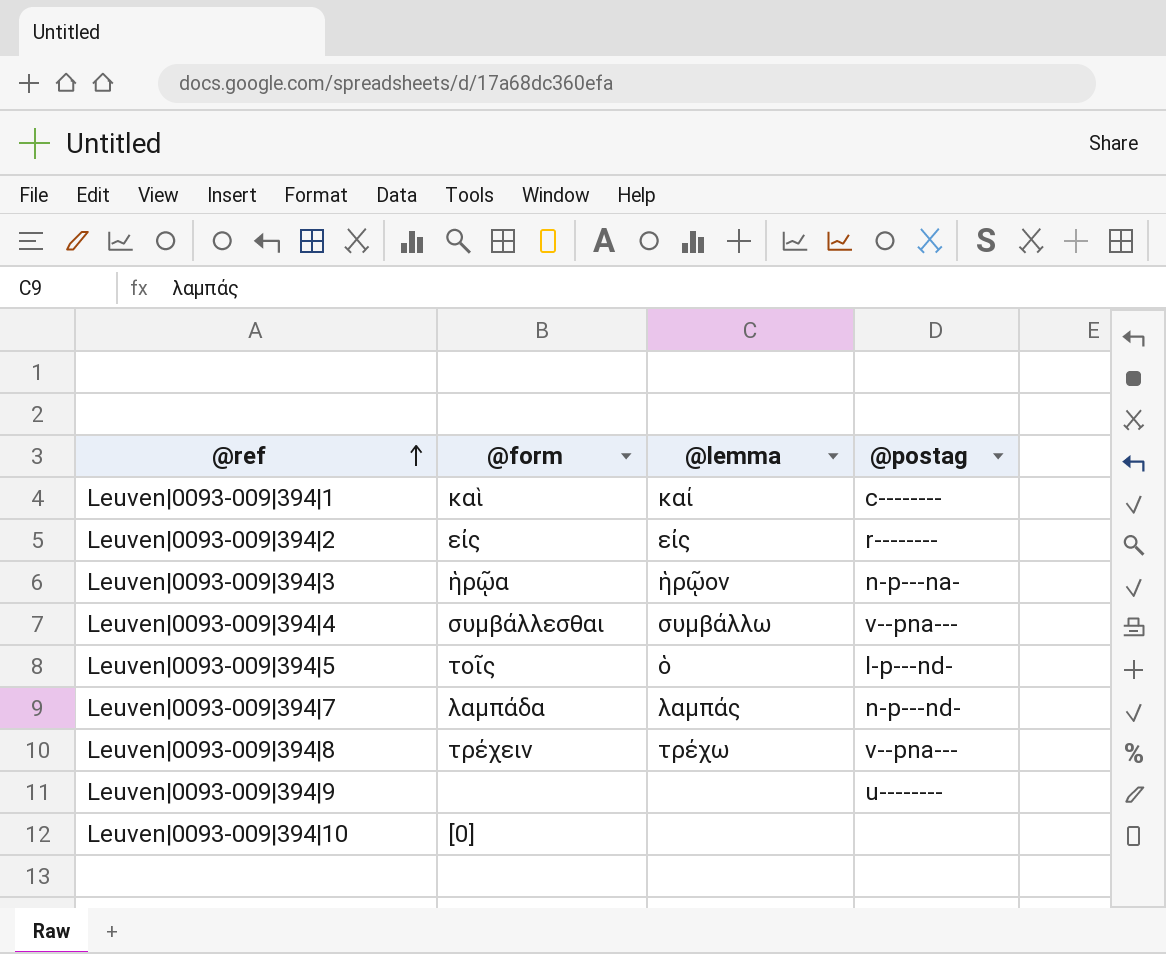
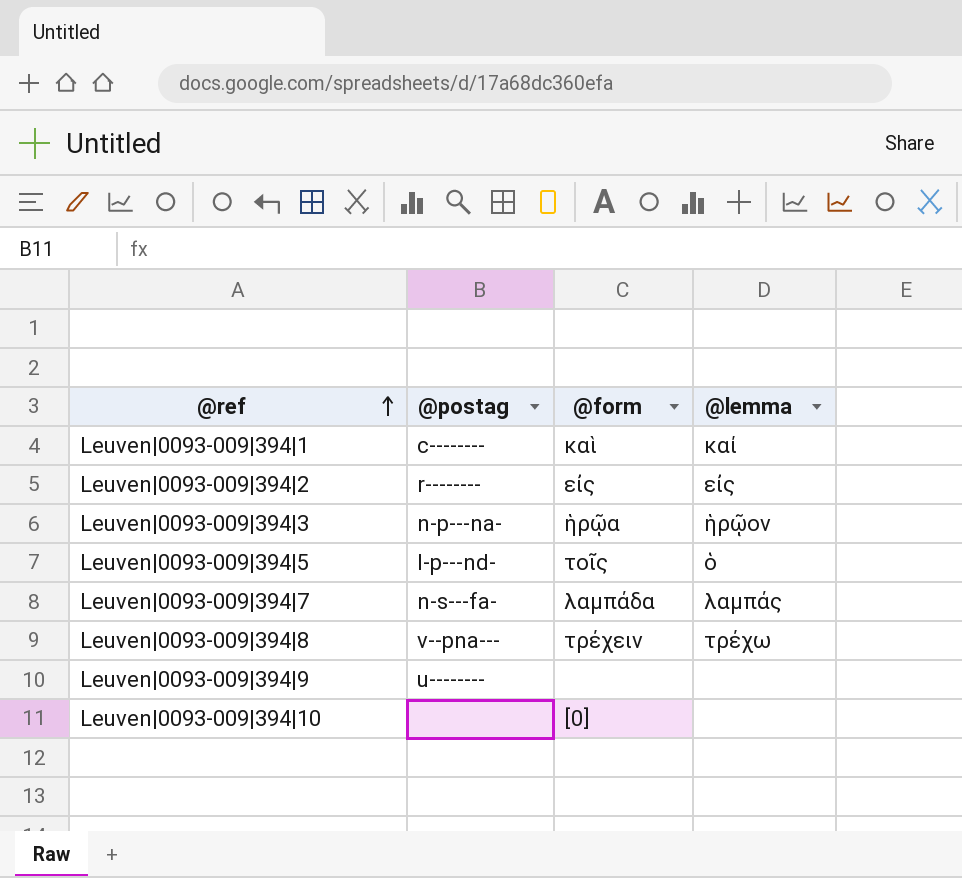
column @postag | position: 4 -> 2
row Leuven|0093-009|394|4: συμβάλλεσθαι | συμβάλλω | v--pna--- -> none
Leuven|0093-009|394|7 | @postag: n-p---nd- -> n-s---fa-

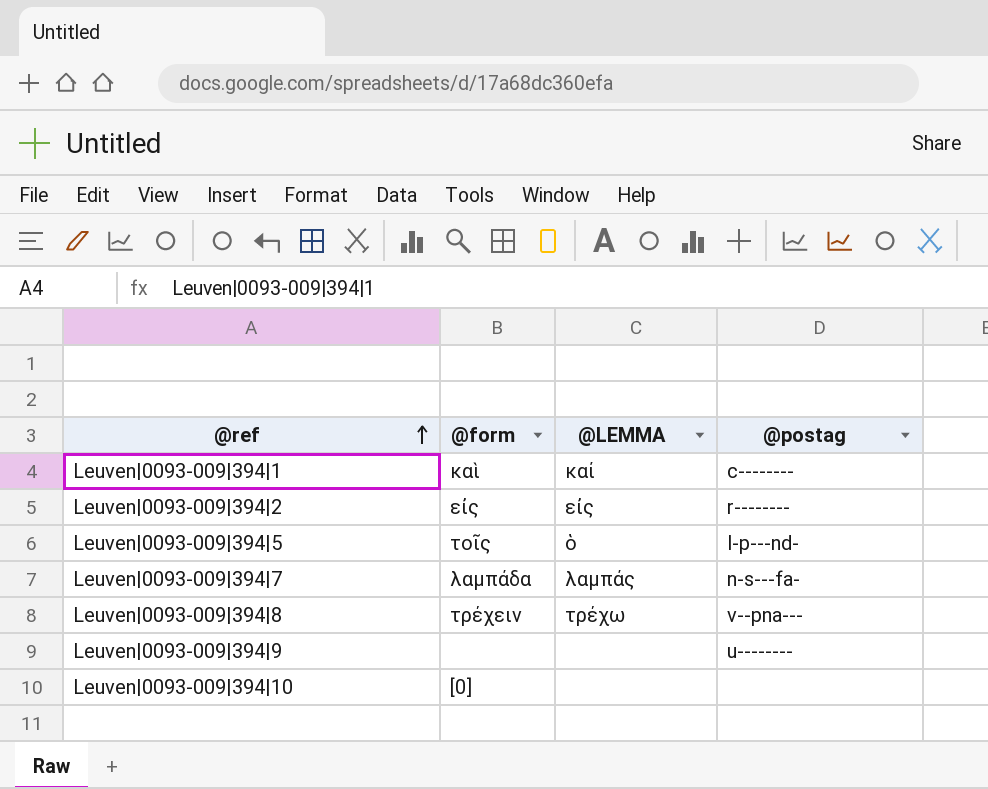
column name: @lemma -> @LEMMA
column @postag | position: 2 -> 4
row Leuven|0093-009|394|3: n-p---na- | ἡρῷα | ἡρῷον -> none

